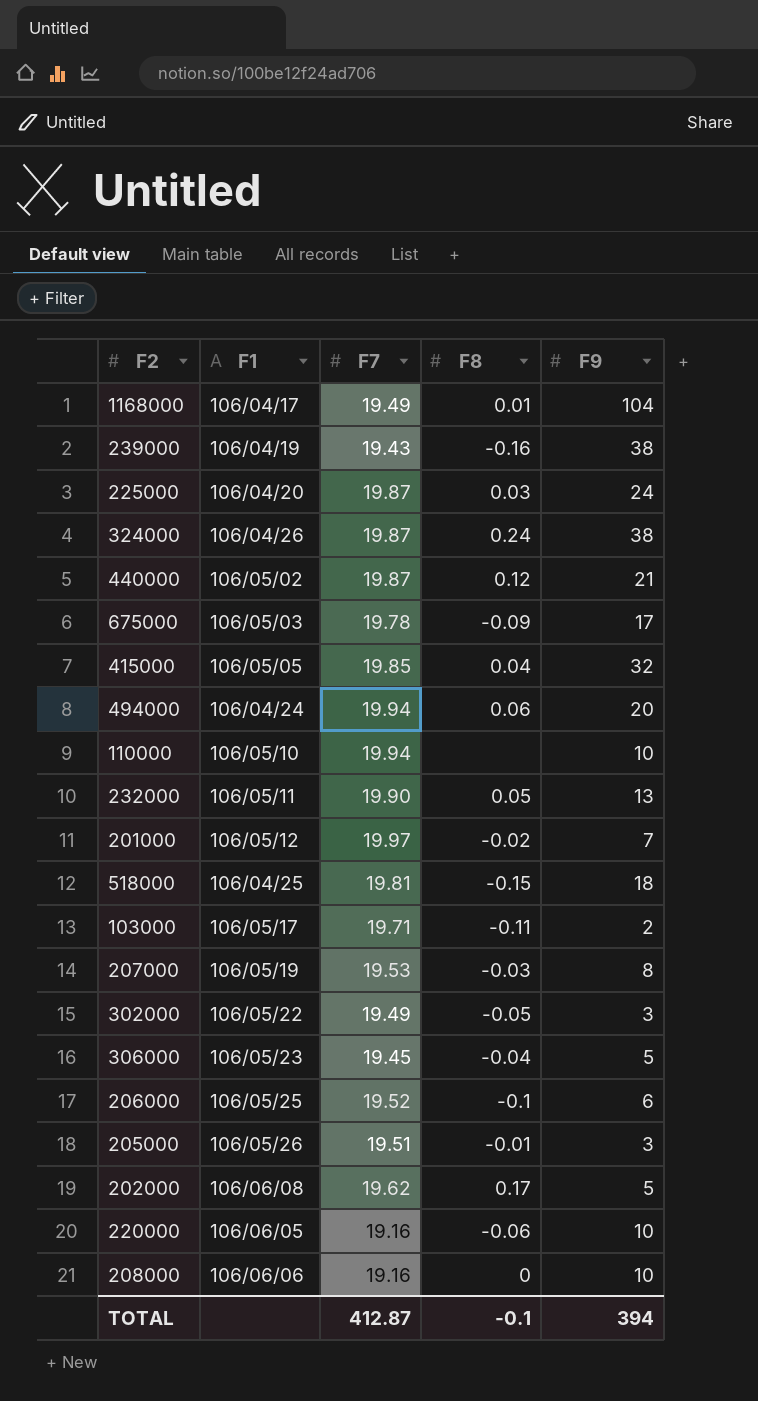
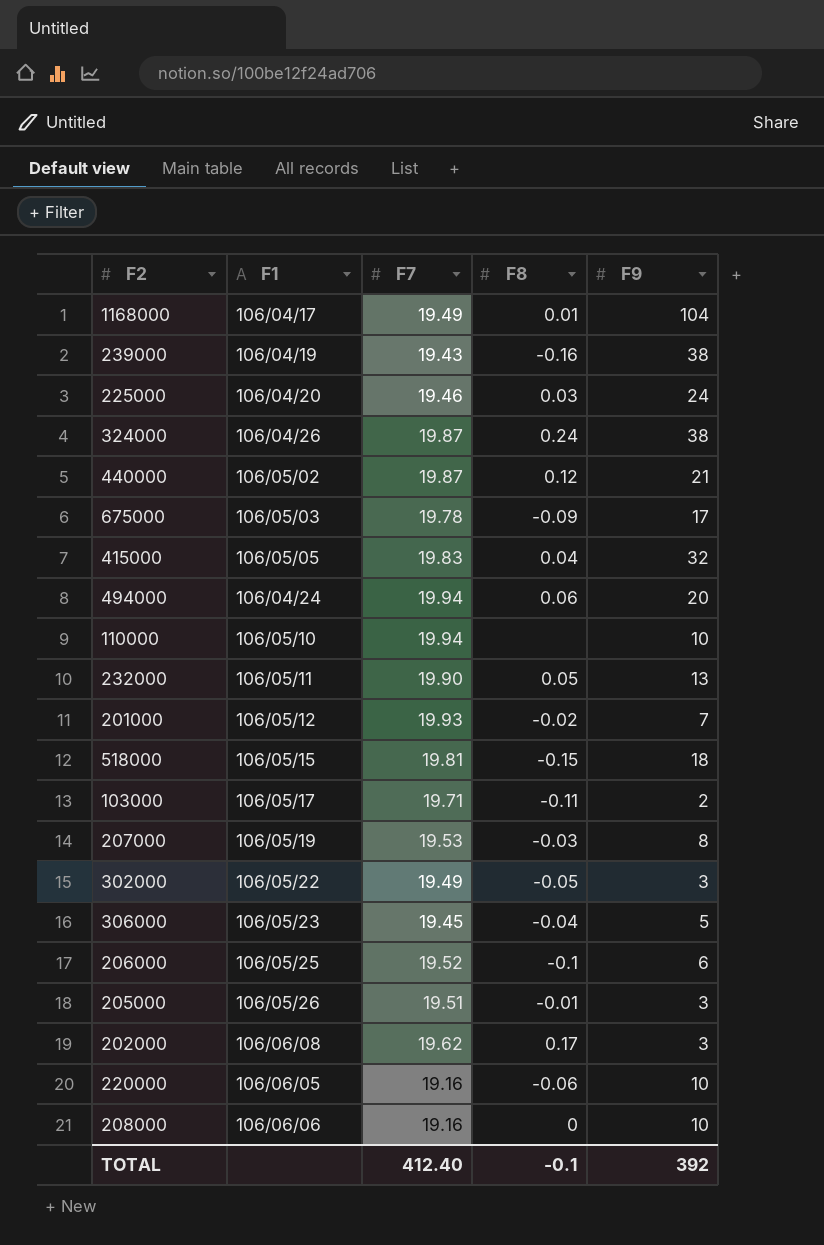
225000 | F7: 19.87 -> 19.46
415000 | F7: 19.85 -> 19.83
201000 | F7: 19.97 -> 19.93
518000 | F1: 106/04/25 -> 106/05/15
202000 | F9: 5 -> 3
TOTAL | F7: 412.87 -> 412.40
TOTAL | F9: 394 -> 392

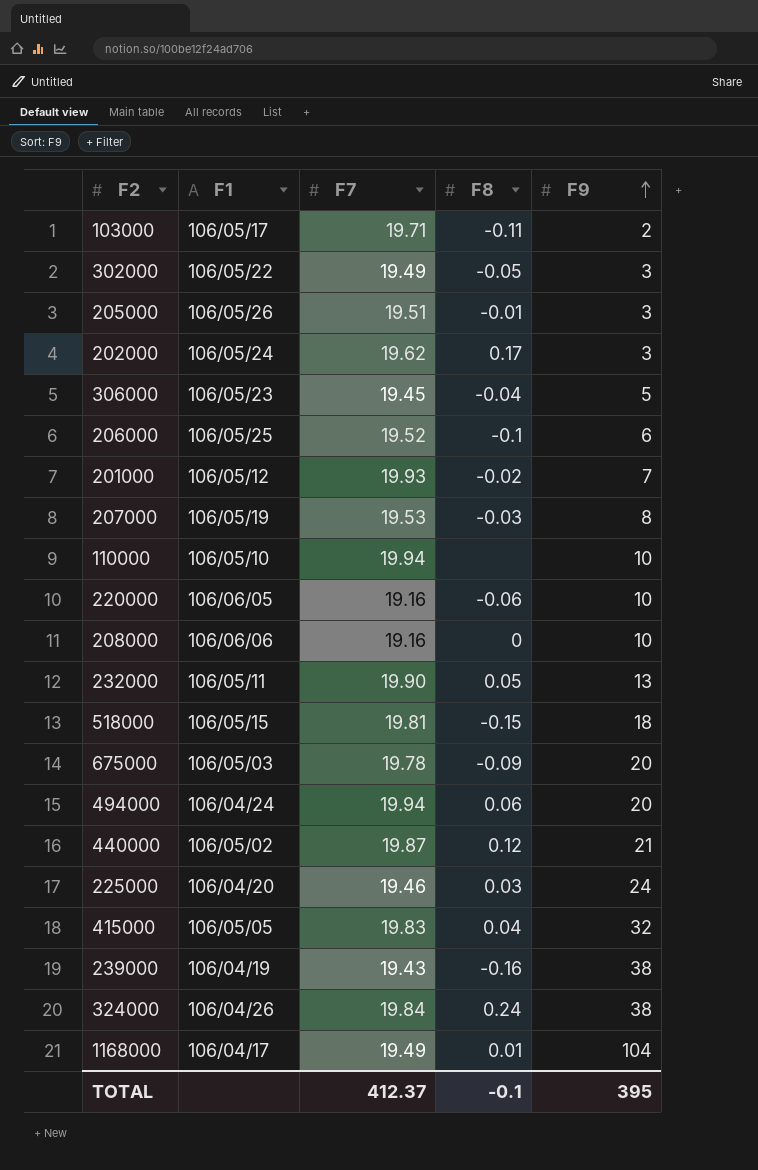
row order: none -> F9 ascending
202000 | F1: 106/06/08 -> 106/05/24
675000 | F9: 17 -> 20
324000 | F7: 19.87 -> 19.84
TOTAL | F7: 412.40 -> 412.37
TOTAL | F9: 392 -> 395

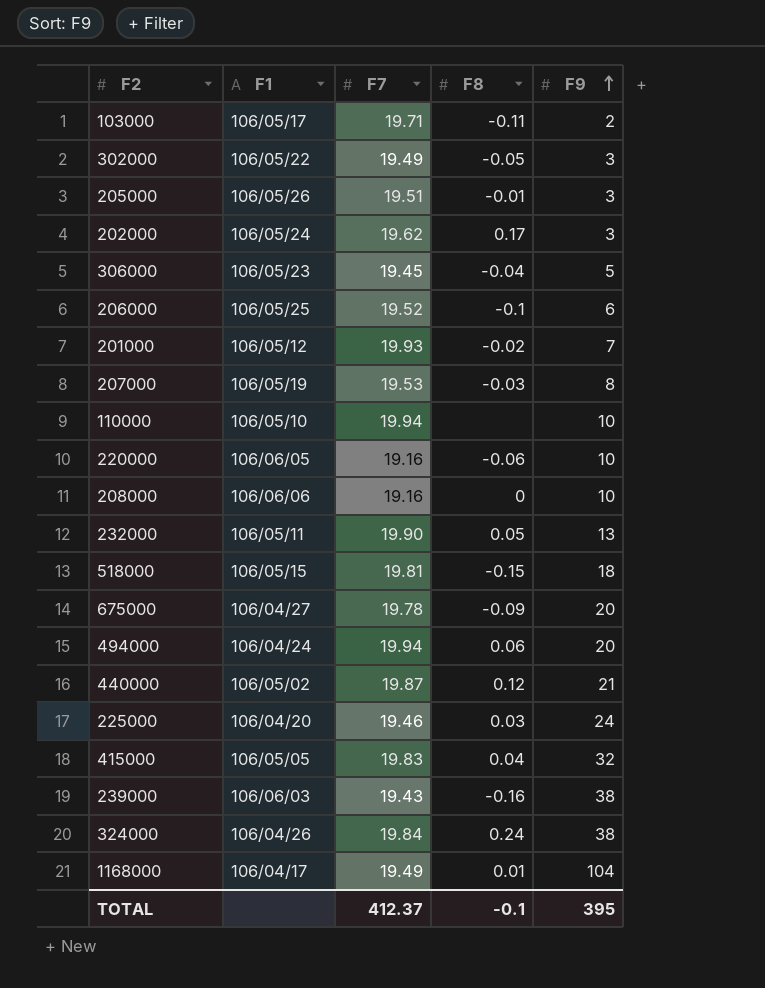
675000 | F1: 106/05/03 -> 106/04/27
239000 | F1: 106/04/19 -> 106/06/03

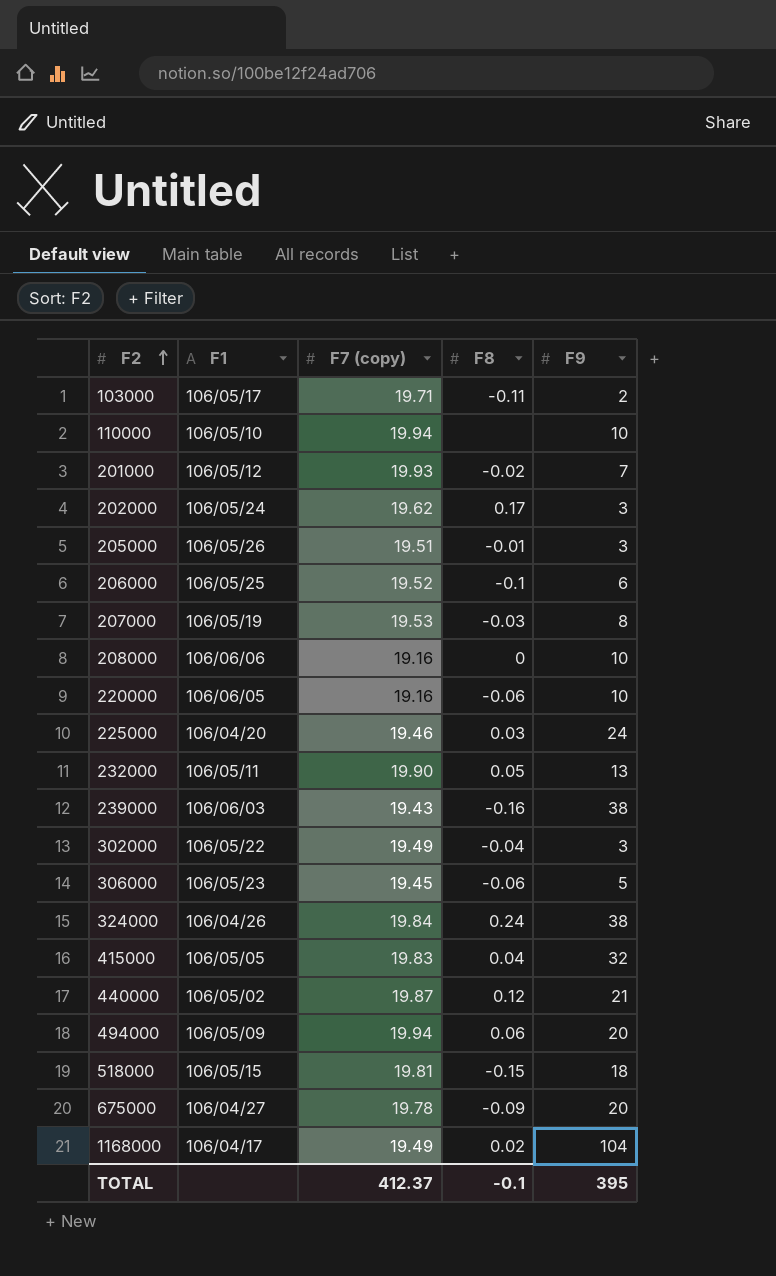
row order: F9 ascending -> F2 ascending
column name: F7 -> F7 (copy)
302000 | F8: -0.05 -> -0.04
306000 | F8: -0.04 -> -0.06
494000 | F1: 106/04/24 -> 106/05/09
1168000 | F8: 0.01 -> 0.02

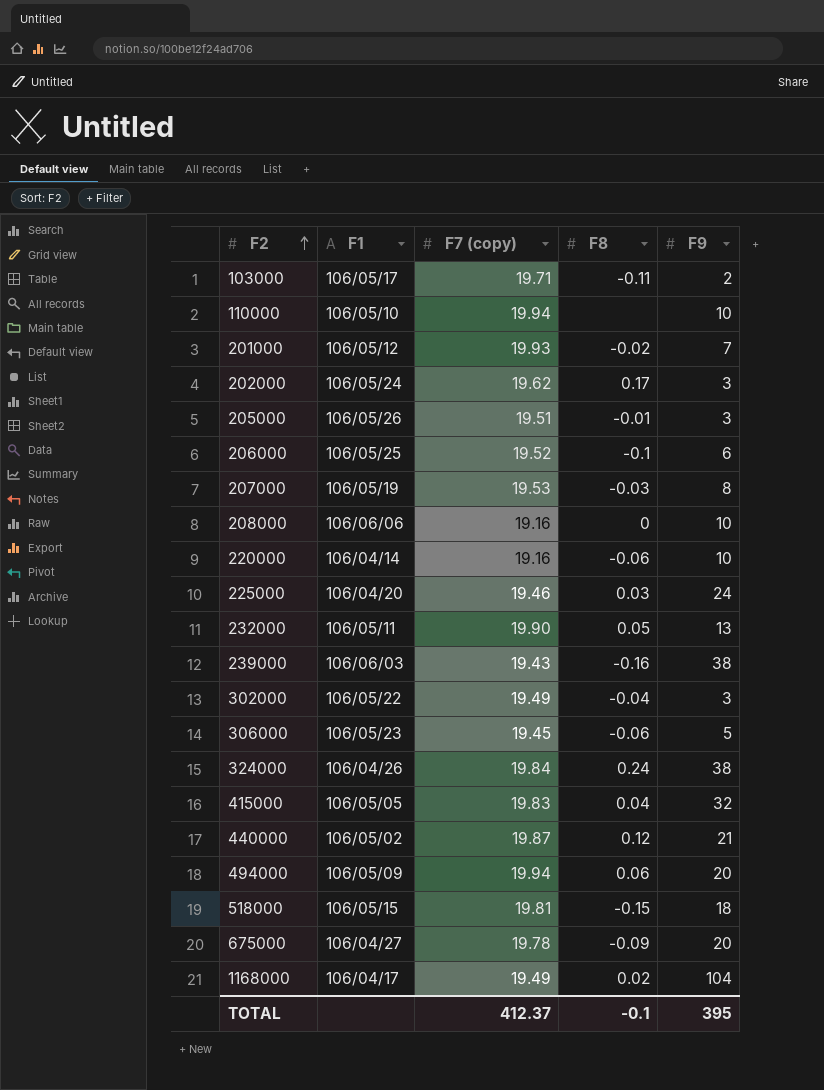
220000 | F1: 106/06/05 -> 106/04/14

